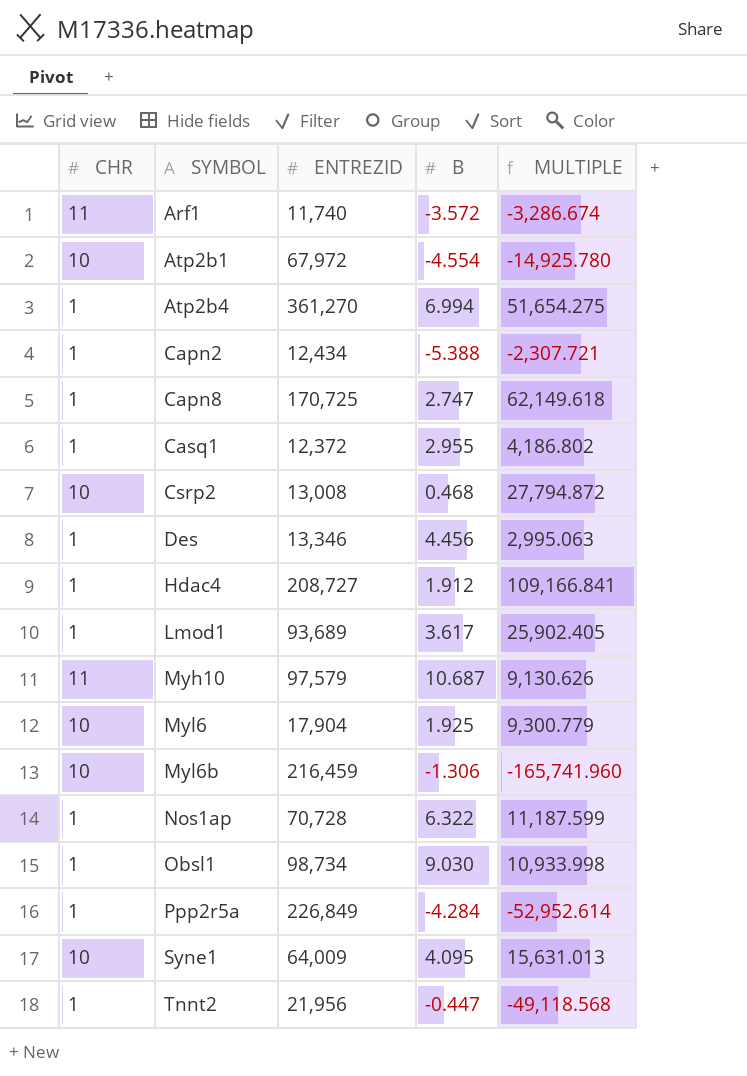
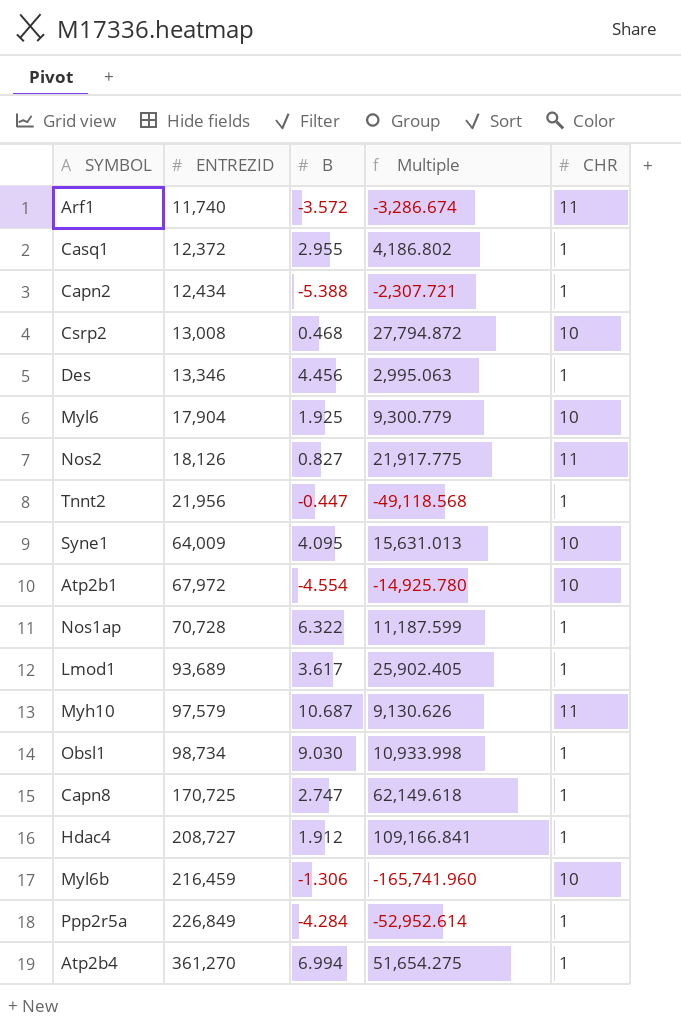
row order: SYMBOL ascending -> ENTREZID ascending
column name: MULTIPLE -> Multiple
column CHR | position: 1 -> 5
row Nos2: none -> 18,126 | 0.827 | 21,917.775 | 11

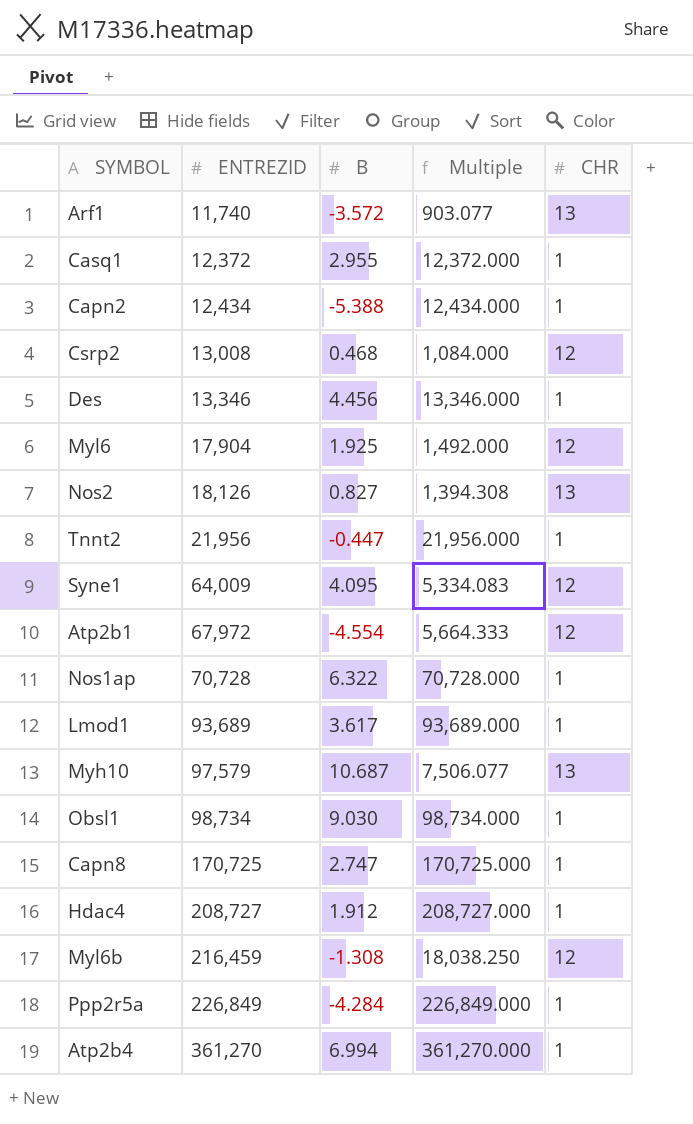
column Multiple | formula: [ENTREZID] / [B] -> [ENTREZID] / [CHR]
Arf1 | CHR: 11 -> 13
Csrp2 | CHR: 10 -> 12
Myl6 | CHR: 10 -> 12
Nos2 | CHR: 11 -> 13
Syne1 | CHR: 10 -> 12
Atp2b1 | CHR: 10 -> 12
Myh10 | CHR: 11 -> 13
Myl6b | B: -1.306 -> -1.308
Myl6b | CHR: 10 -> 12

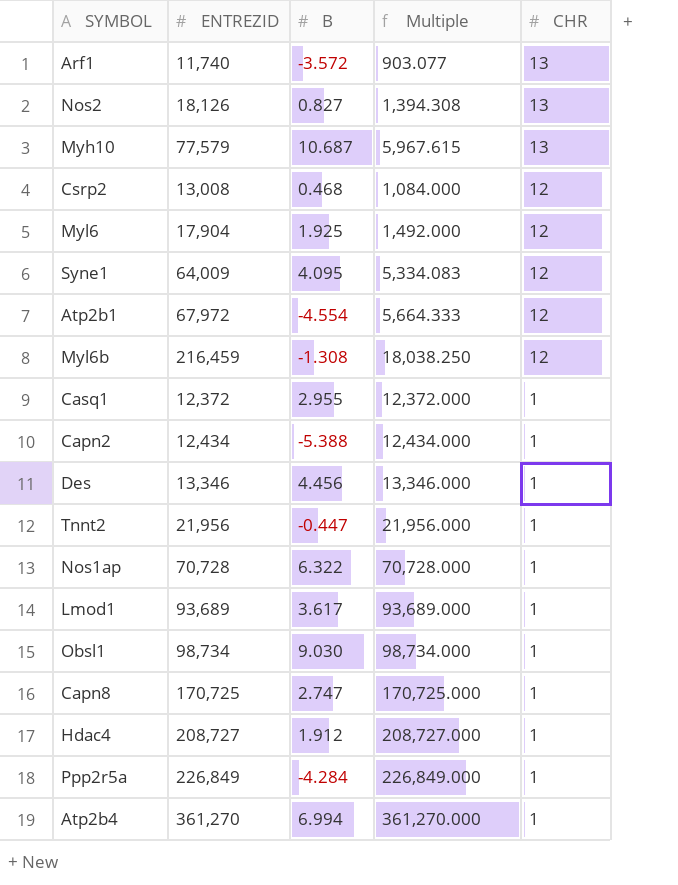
row order: ENTREZID ascending -> CHR descending
Myh10 | ENTREZID: 97,579 -> 77,579
Myh10 | Multiple: 7,506.077 -> 5,967.615

